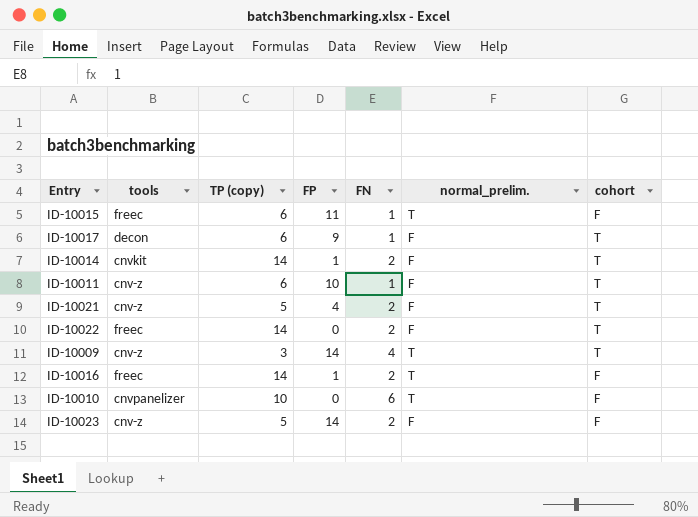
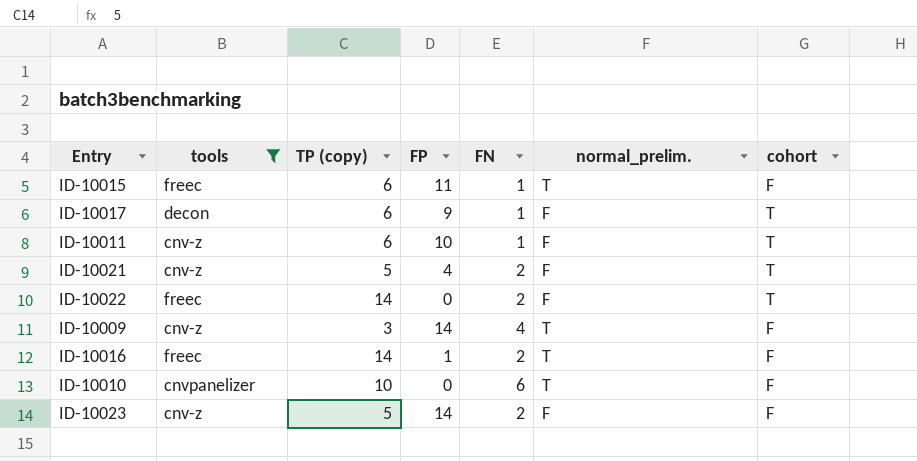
filter: none -> tools != cnvkit
ID-10009 | cohort: T -> F

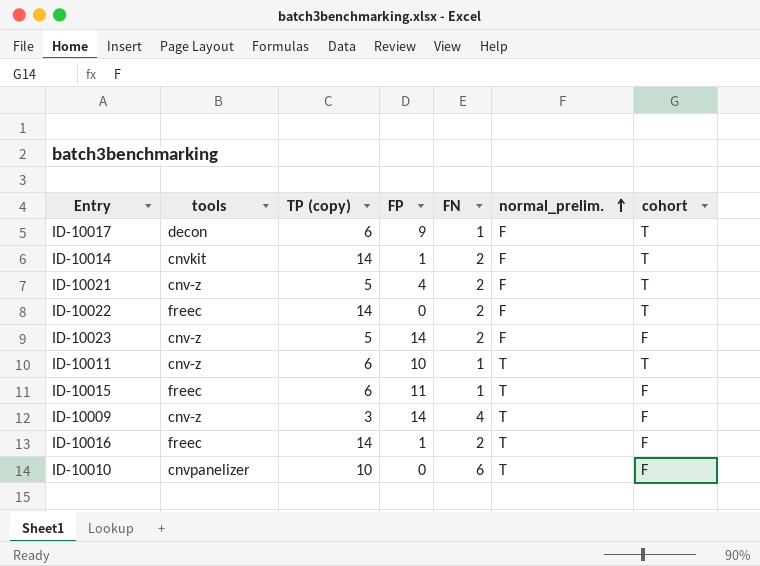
filter: tools != cnvkit -> none
row order: none -> normal_prelim. ascending
ID-10011 | normal_prelim.: F -> T

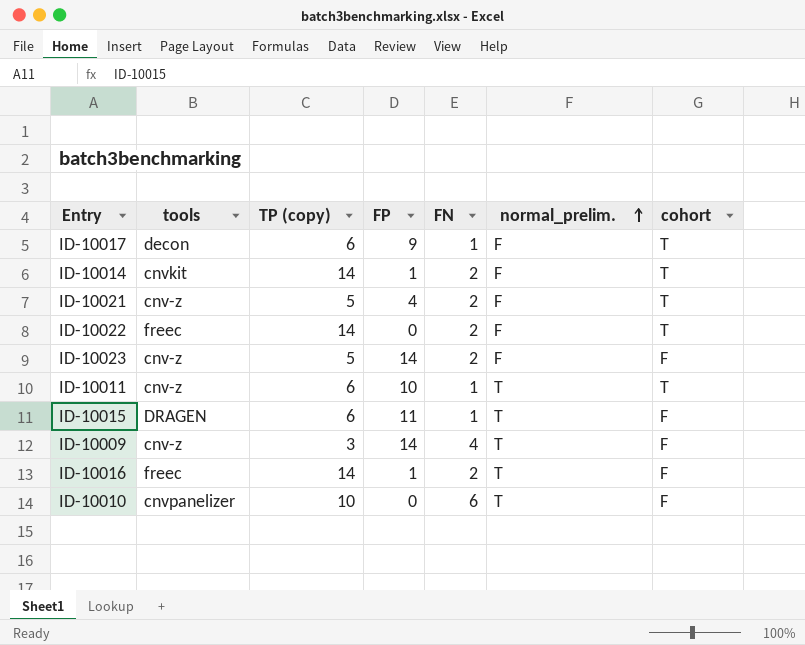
ID-10015 | tools: freec -> DRAGEN

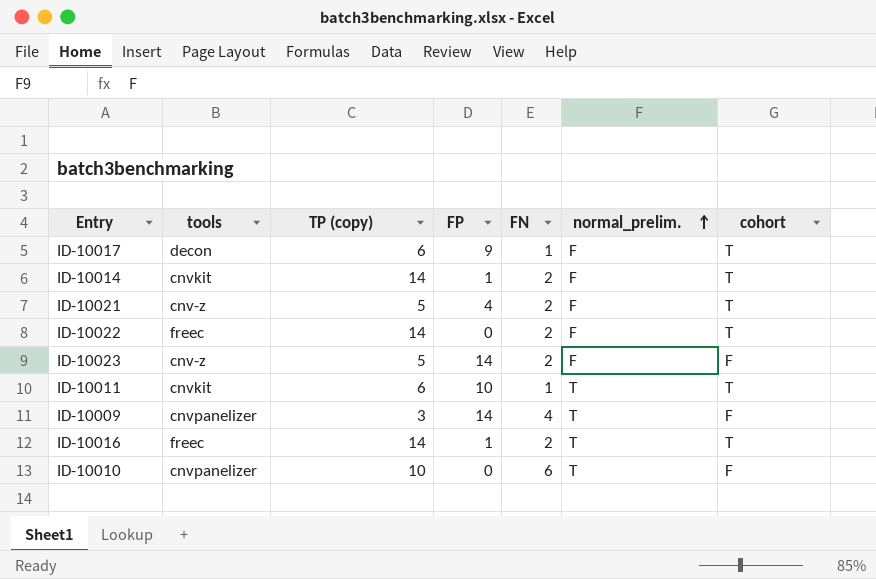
row ID-10015: DRAGEN | 6 | 11 | 1 | T | F -> none
ID-10011 | tools: cnv-z -> cnvkit
ID-10009 | tools: cnv-z -> cnvpanelizer
ID-10016 | cohort: F -> T

